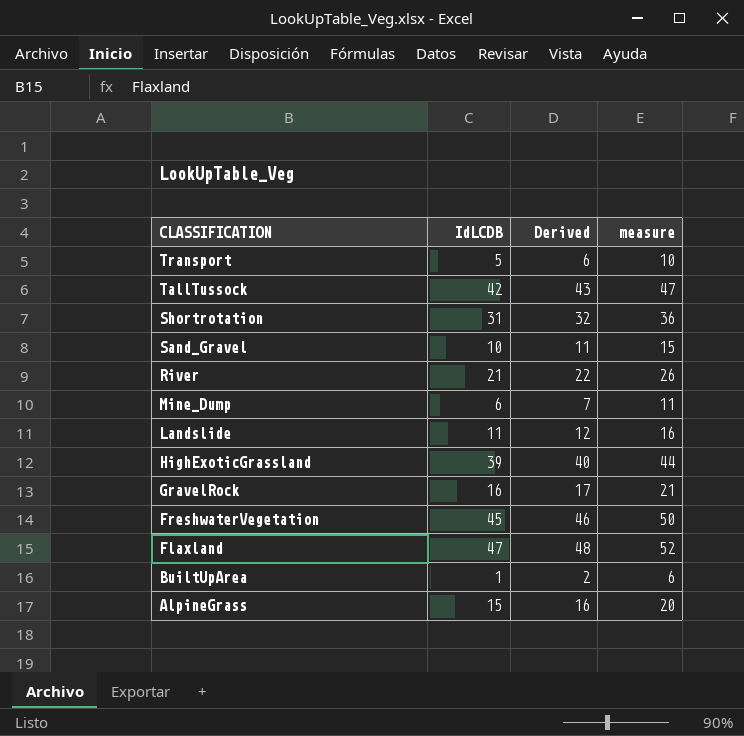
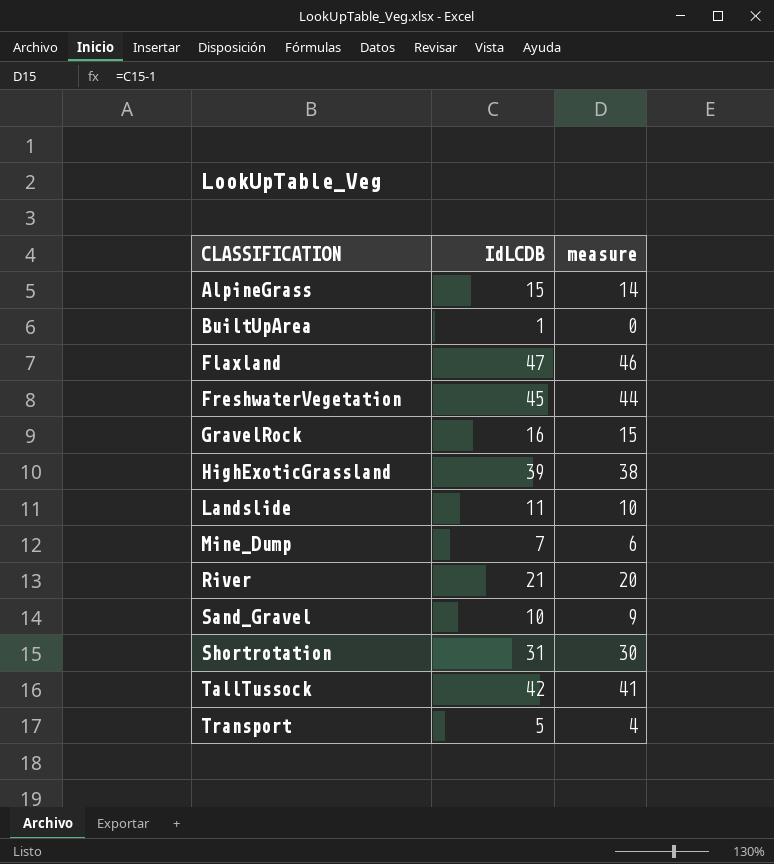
row order: CLASSIFICATION descending -> CLASSIFICATION ascending
column Derived | formula: [IdLCDB] + 1 -> none
column measure | formula: [IdLCDB] + 5 -> [IdLCDB] - 1
Mine_Dump | IdLCDB: 6 -> 7

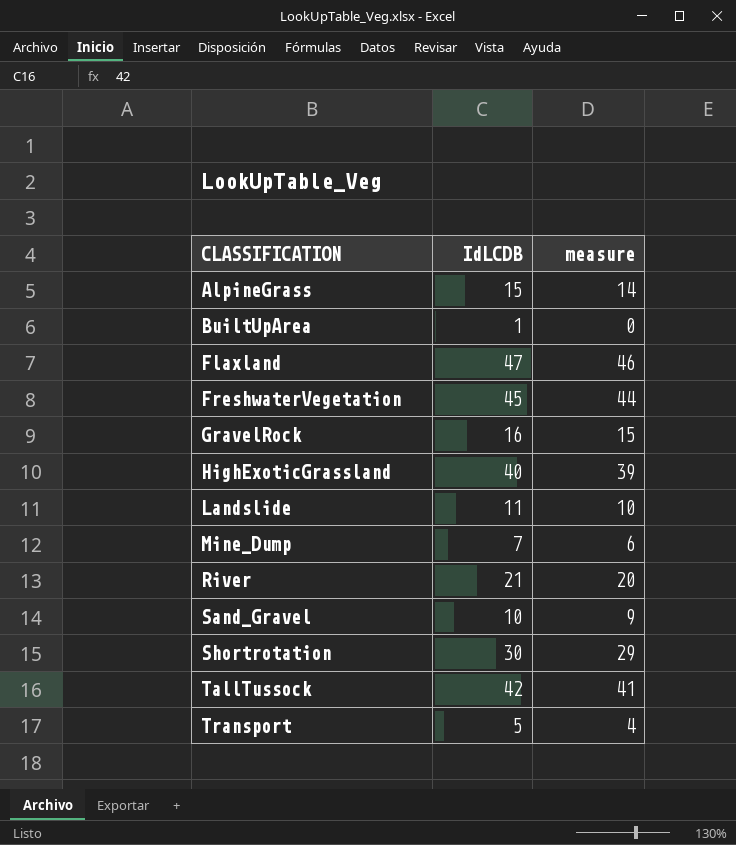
HighExoticGrassland | IdLCDB: 39 -> 40
HighExoticGrassland | measure: 38 -> 39
Shortrotation | IdLCDB: 31 -> 30
Shortrotation | measure: 30 -> 29

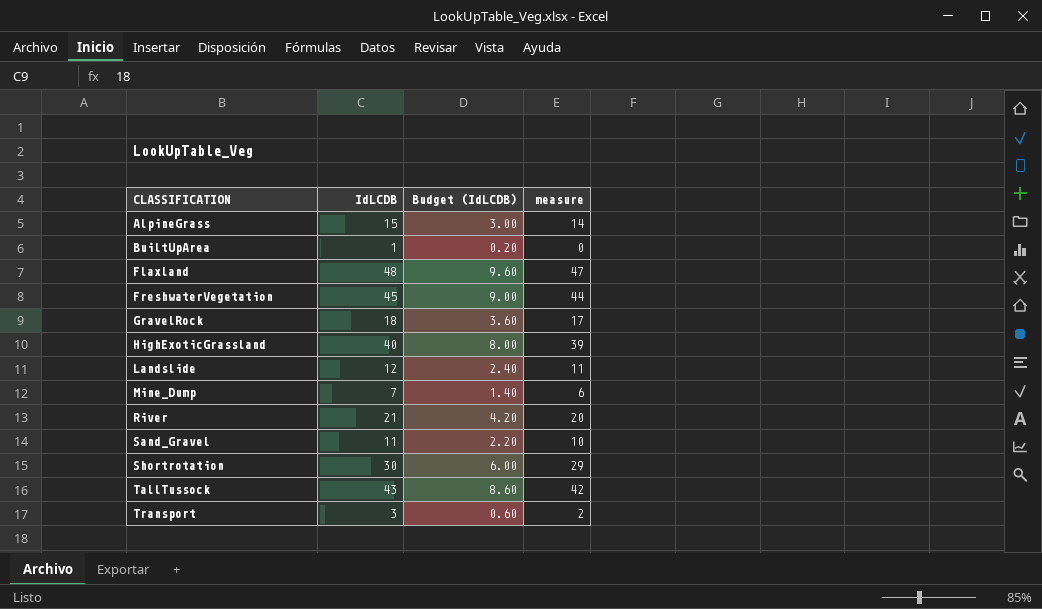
column Budget (IdLCDB) | formula: none -> [IdLCDB] * 0.2
Flaxland | IdLCDB: 47 -> 48
Flaxland | measure: 46 -> 47
GravelRock | IdLCDB: 16 -> 18
GravelRock | measure: 15 -> 17
Landslide | IdLCDB: 11 -> 12
Landslide | measure: 10 -> 11
Sand_Gravel | IdLCDB: 10 -> 11
Sand_Gravel | measure: 9 -> 10
TallTussock | IdLCDB: 42 -> 43
TallTussock | measure: 41 -> 42
Transport | IdLCDB: 5 -> 3
Transport | measure: 4 -> 2

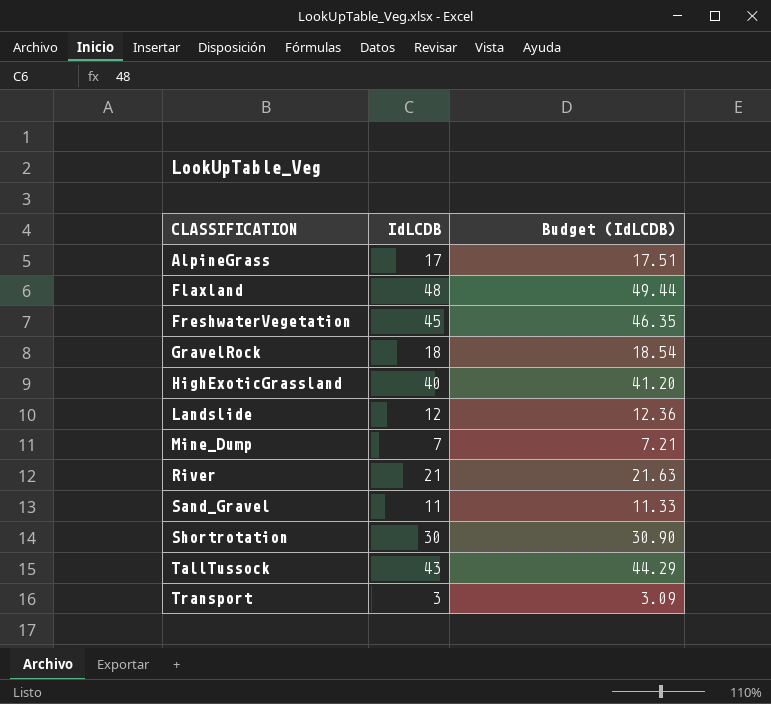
column measure | formula: [IdLCDB] - 1 -> none
column Budget (IdLCDB) | formula: [IdLCDB] * 0.2 -> [IdLCDB] * 1.03
row BuiltUpArea: 1 | 0.20 | 0 -> none
AlpineGrass | IdLCDB: 15 -> 17

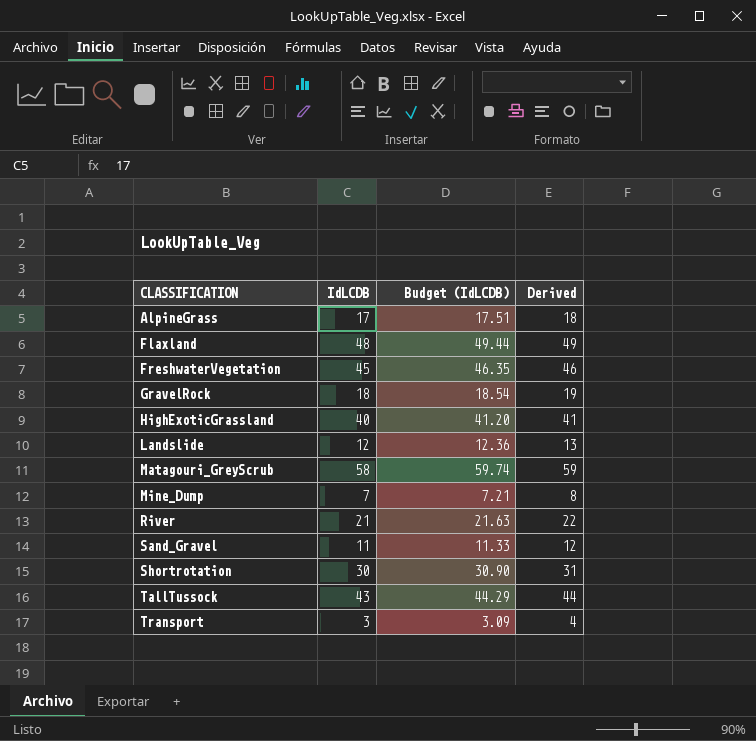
column Derived | formula: none -> [IdLCDB] + 1
row Matagouri_GreyScrub: none -> 58 | 59.74 | 59

